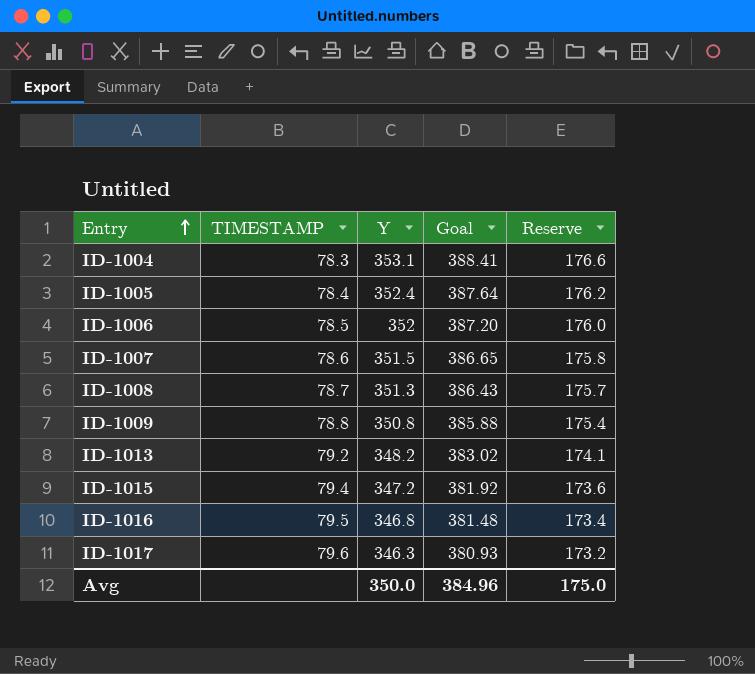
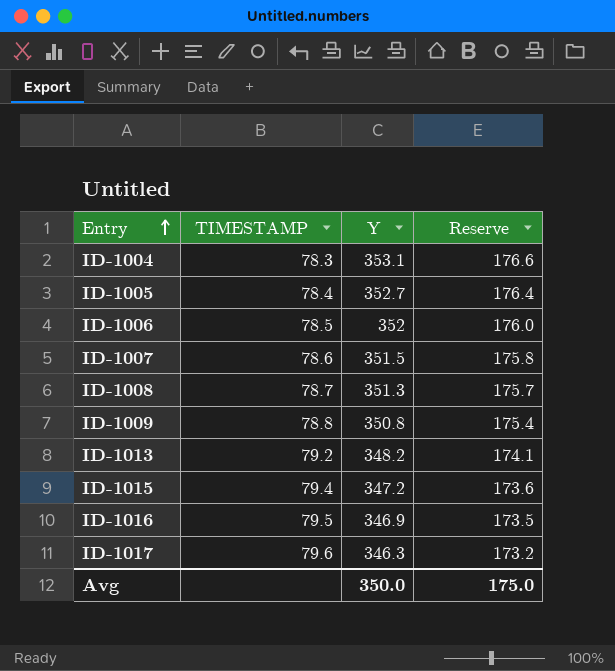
column Goal | formula: [Y] * 1.1 -> none
ID-1005 | Y: 352.4 -> 352.7
ID-1005 | Reserve: 176.2 -> 176.4
ID-1016 | Y: 346.8 -> 346.9
ID-1016 | Reserve: 173.4 -> 173.5

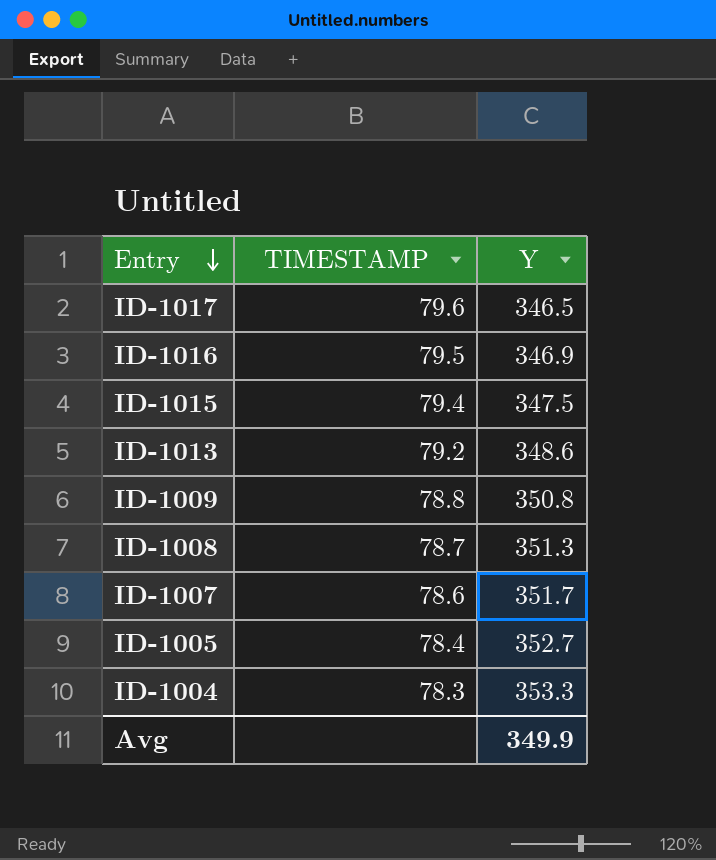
row order: Entry ascending -> Entry descending
column Reserve | formula: [Y] * 0.5 -> none
row ID-1006: 78.5 | 352 | 176.0 -> none
ID-1017 | Y: 346.3 -> 346.5
ID-1015 | Y: 347.2 -> 347.5
ID-1013 | Y: 348.2 -> 348.6
ID-1007 | Y: 351.5 -> 351.7
ID-1004 | Y: 353.1 -> 353.3
Avg | Y: 350.0 -> 349.9

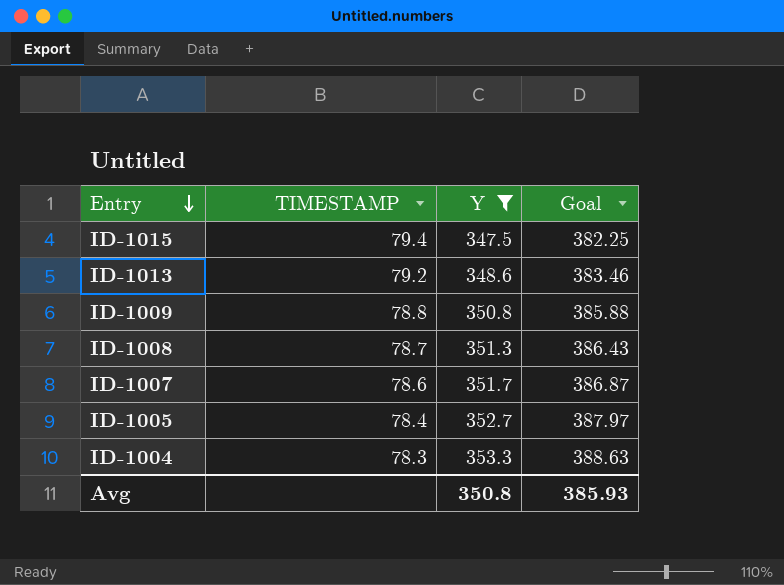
filter: none -> Y >= 347.5
column Goal | formula: none -> [Y] * 1.1
Avg | Y: 349.9 -> 350.8

